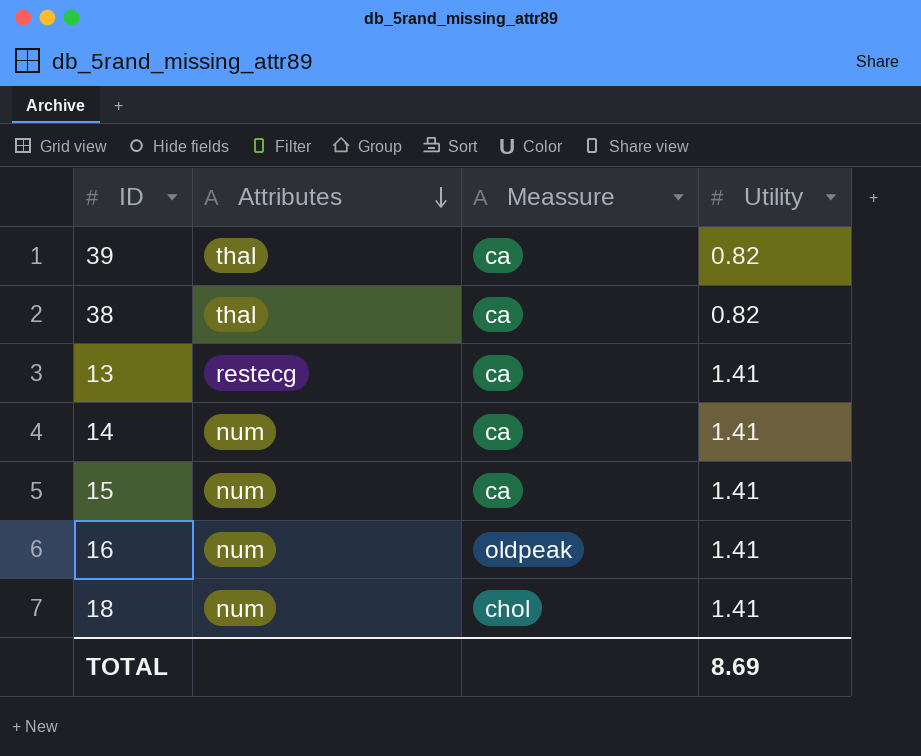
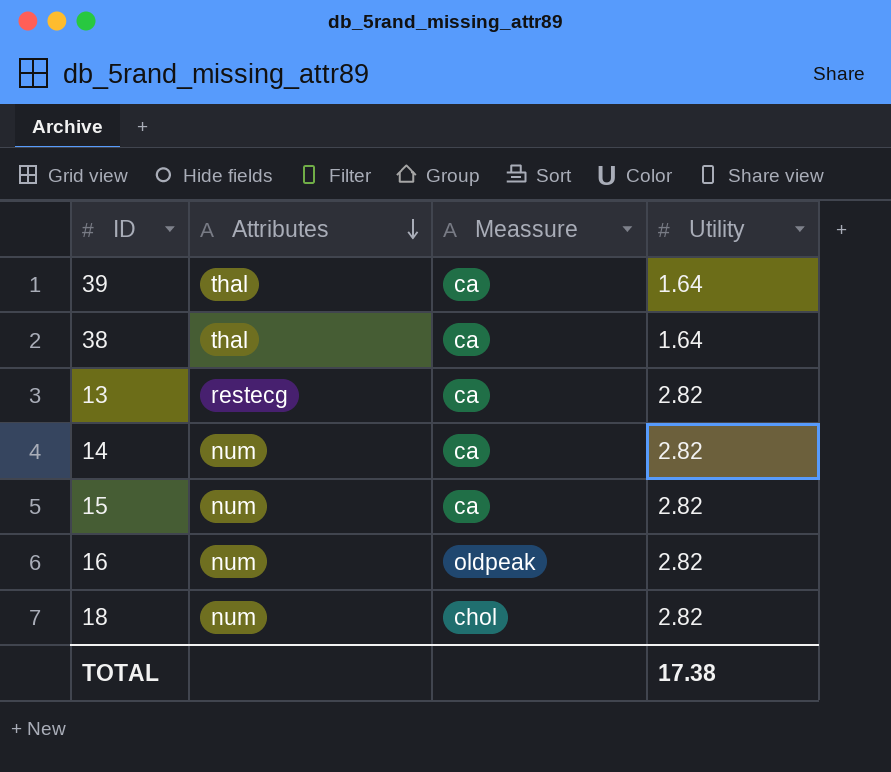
39 | Utility: 0.82 -> 1.64
38 | Utility: 0.82 -> 1.64
13 | Utility: 1.41 -> 2.82
14 | Utility: 1.41 -> 2.82
15 | Utility: 1.41 -> 2.82
16 | Utility: 1.41 -> 2.82
18 | Utility: 1.41 -> 2.82
TOTAL | Utility: 8.69 -> 17.38

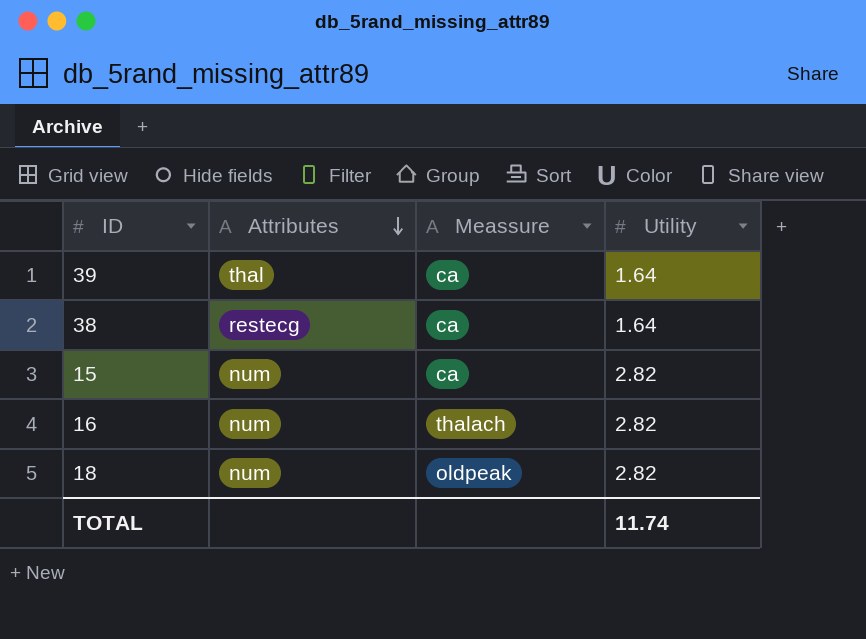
row 13: restecg | ca | 2.82 -> none
row 14: num | ca | 2.82 -> none
38 | Attributes: thal -> restecg
16 | Meassure: oldpeak -> thalach
18 | Meassure: chol -> oldpeak
TOTAL | Utility: 17.38 -> 11.74

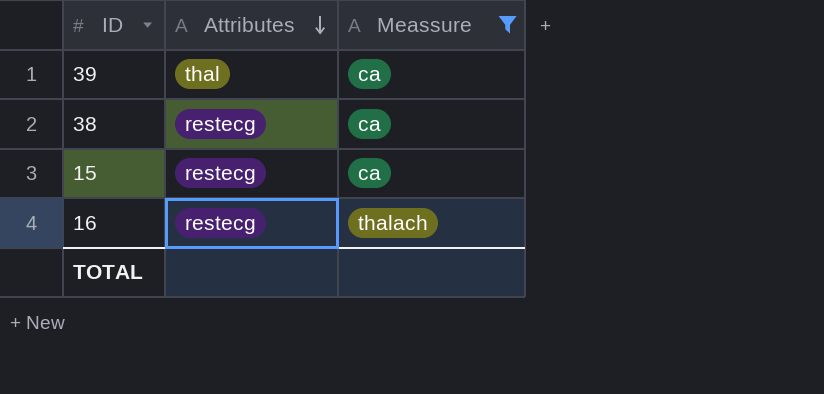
filter: none -> Meassure != oldpeak
column Utility | position: 4 -> none
15 | Attributes: num -> restecg
16 | Attributes: num -> restecg

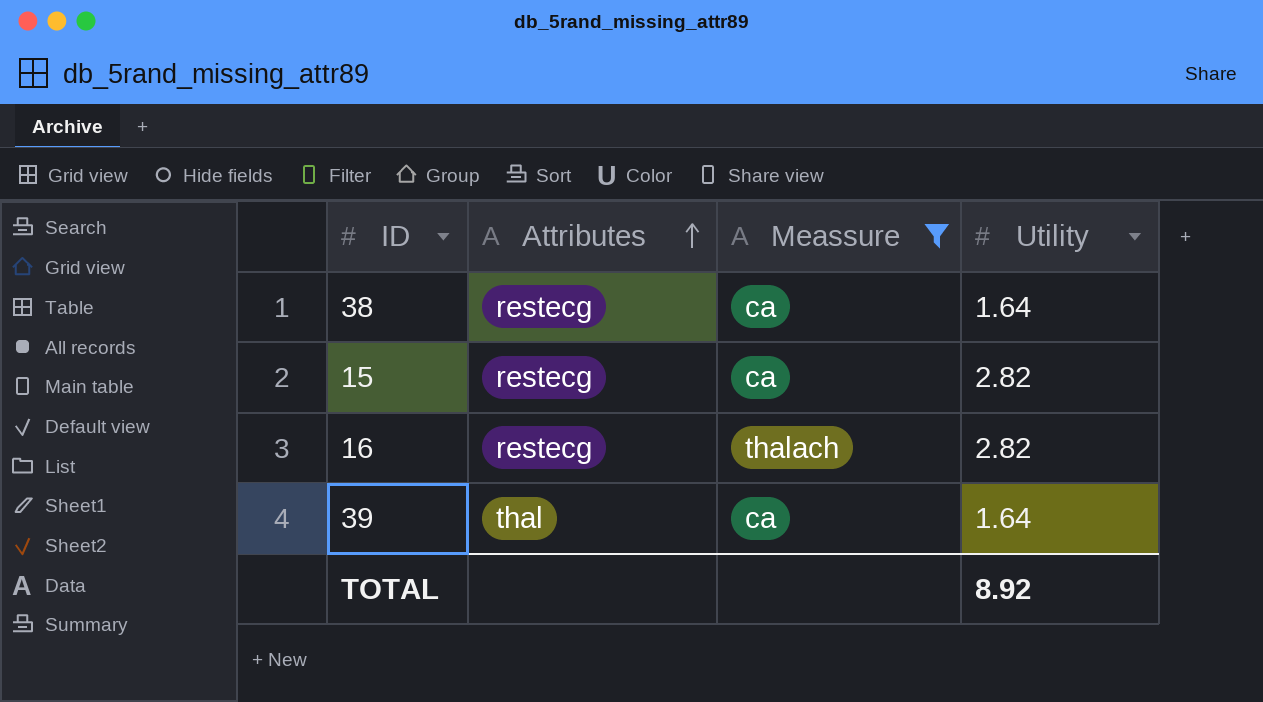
row order: Attributes descending -> Attributes ascending
column Utility | position: none -> 4

